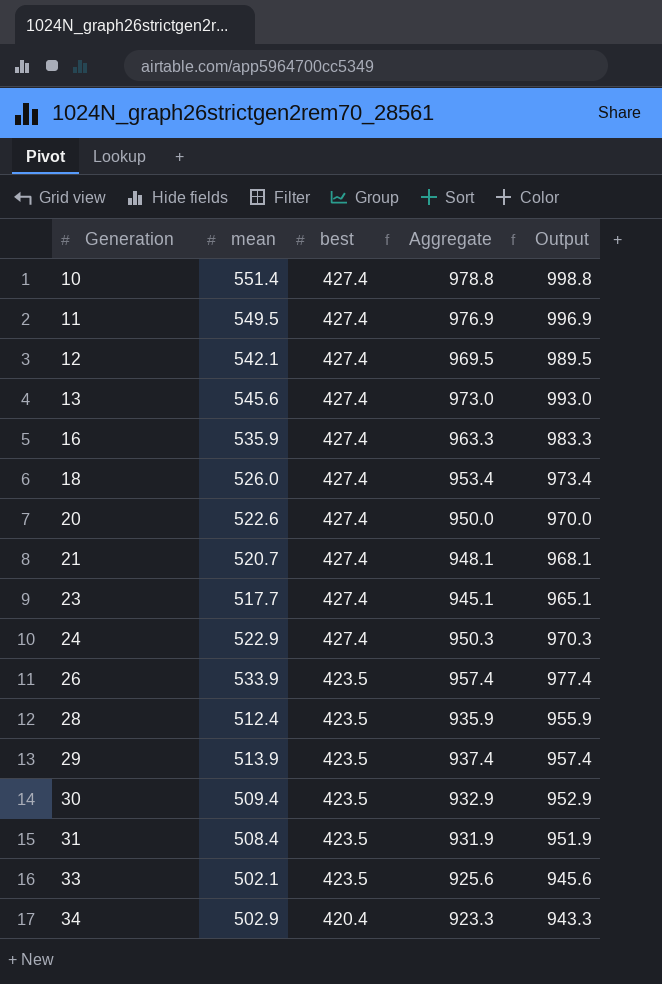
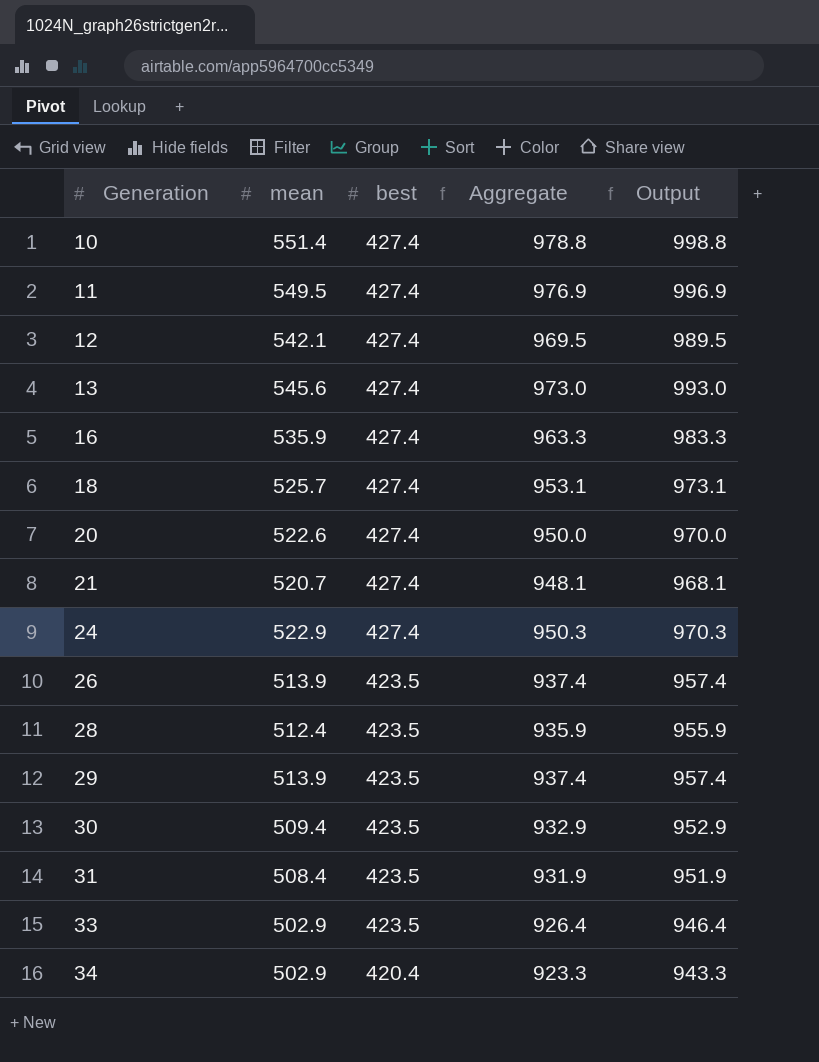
row 23: 517.7 | 427.4 | 945.1 | 965.1 -> none
18 | mean: 526.0 -> 525.7
18 | Aggregate: 953.4 -> 953.1
18 | Output: 973.4 -> 973.1
26 | mean: 533.9 -> 513.9
26 | Aggregate: 957.4 -> 937.4
26 | Output: 977.4 -> 957.4
33 | mean: 502.1 -> 502.9
33 | Aggregate: 925.6 -> 926.4
33 | Output: 945.6 -> 946.4

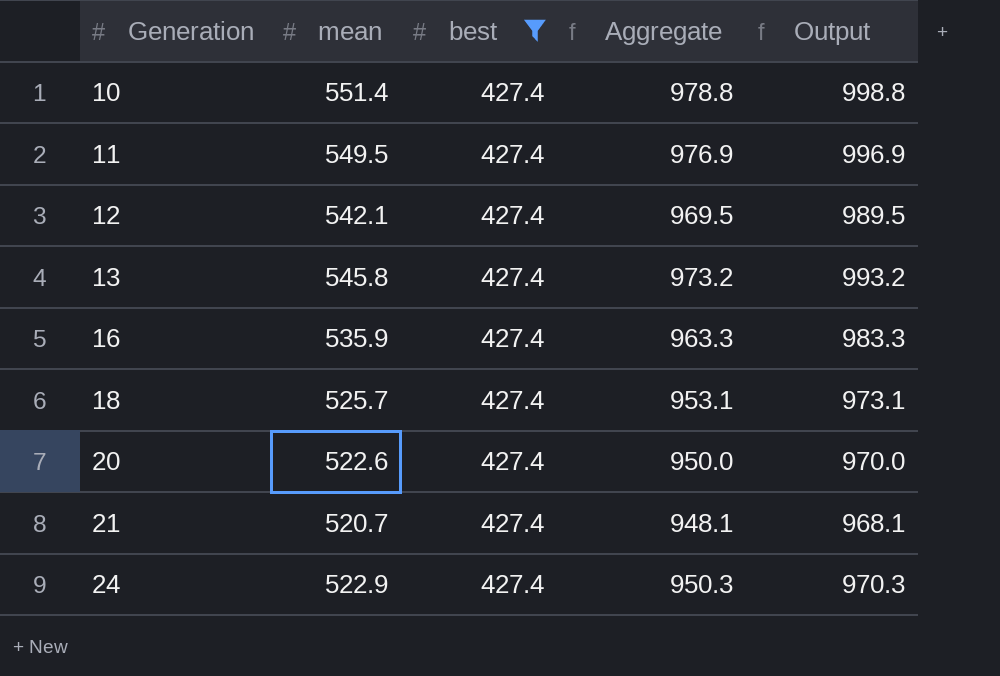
filter: none -> best = 427.4
13 | mean: 545.6 -> 545.8
13 | Aggregate: 973.0 -> 973.2
13 | Output: 993.0 -> 993.2

